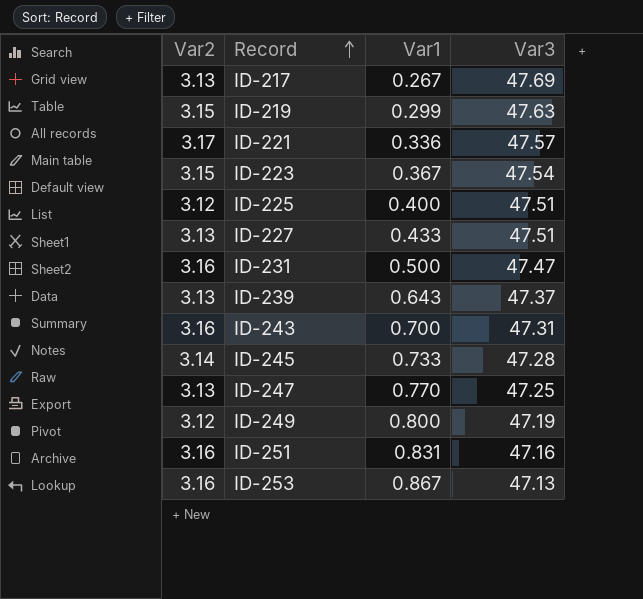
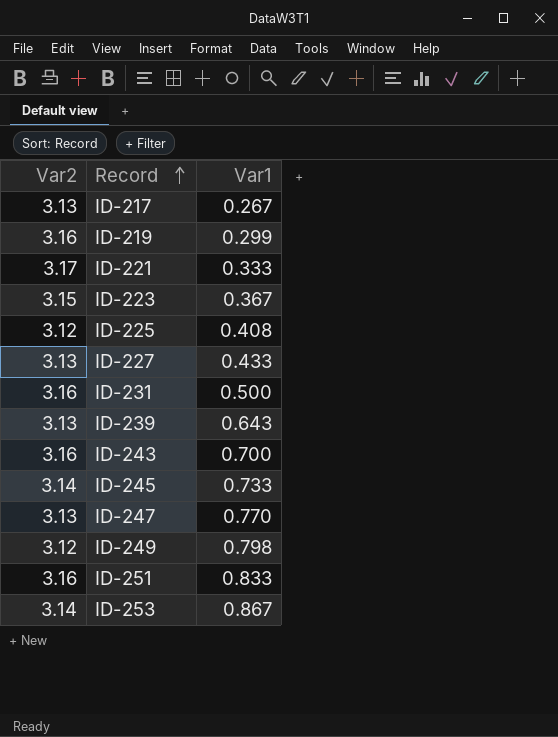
column Var3 | position: 4 -> none
ID-219 | Var2: 3.15 -> 3.16
ID-221 | Var1: 0.336 -> 0.333
ID-225 | Var1: 0.400 -> 0.408
ID-249 | Var1: 0.800 -> 0.798
ID-251 | Var1: 0.831 -> 0.833
ID-253 | Var2: 3.16 -> 3.14

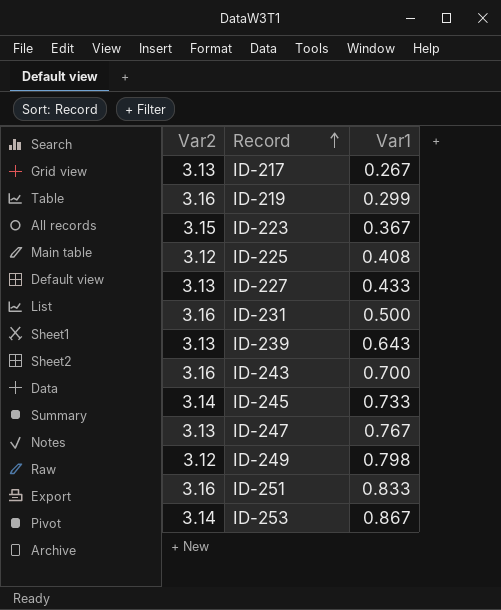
row ID-221: 3.17 | 0.333 -> none
ID-247 | Var1: 0.770 -> 0.767

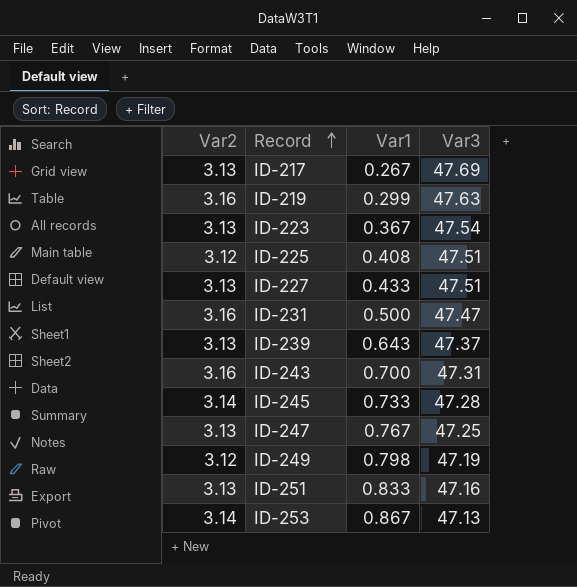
column Var3 | position: none -> 4
ID-223 | Var2: 3.15 -> 3.13
ID-251 | Var2: 3.16 -> 3.13

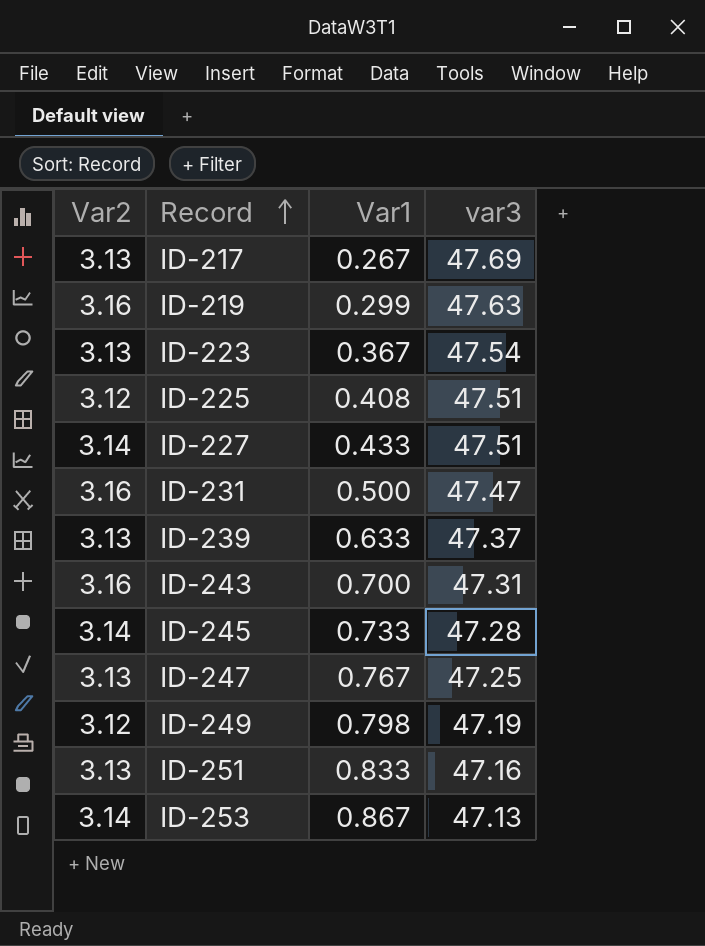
column name: Var3 -> var3
ID-227 | Var2: 3.13 -> 3.14
ID-239 | Var1: 0.643 -> 0.633

